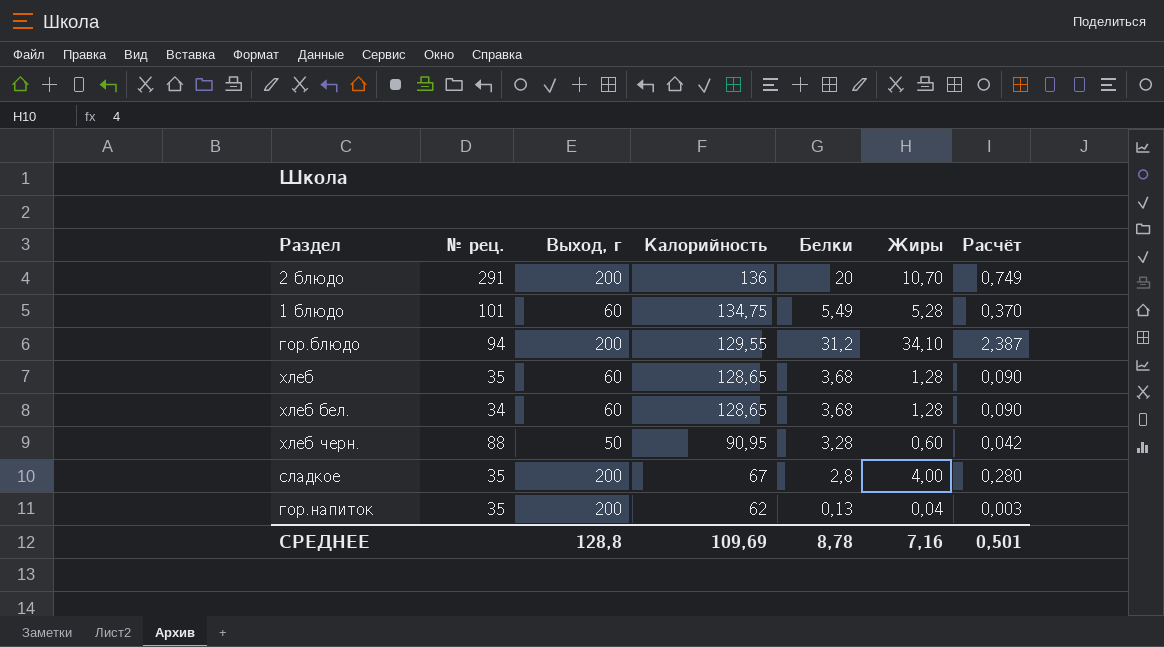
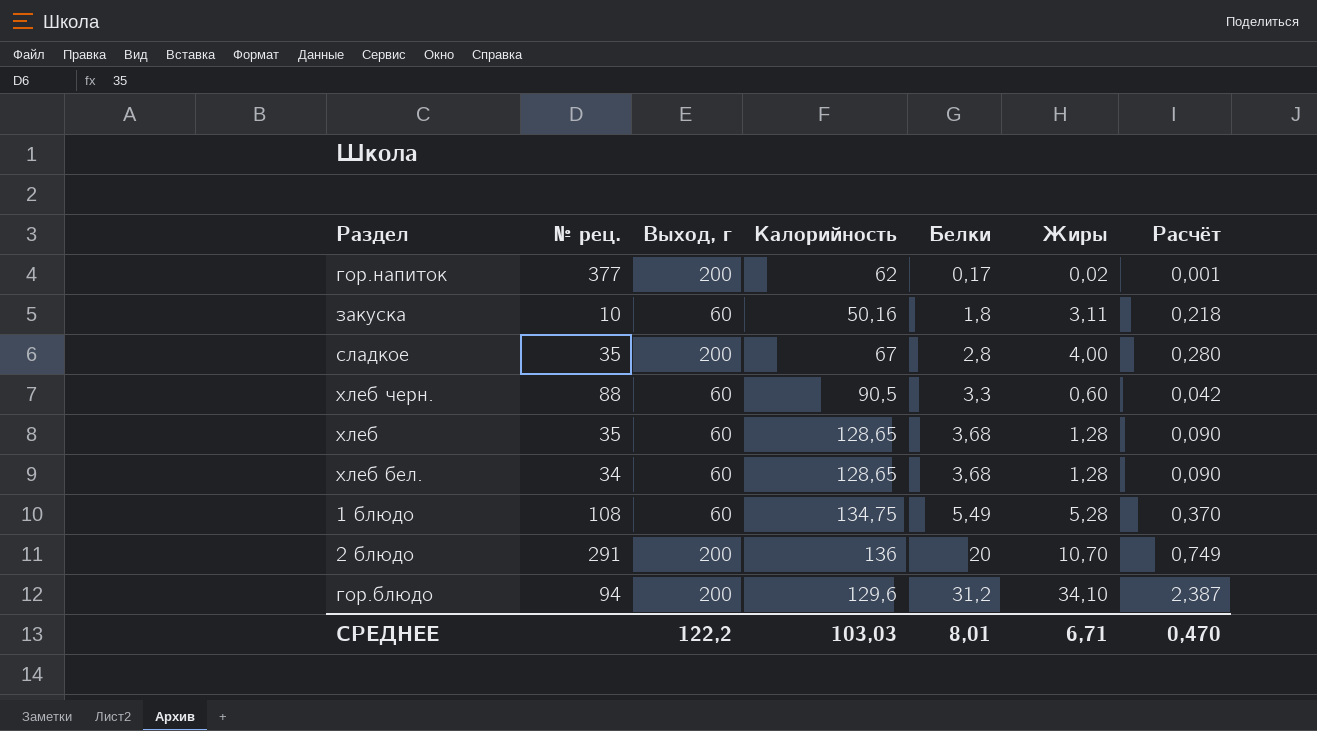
row order: Калорийность descending -> Белки ascending
гор.напиток | № рец.: 35 -> 377
гор.напиток | Белки: 0,13 -> 0,17
гор.напиток | Жиры: 0,04 -> 0,02
гор.напиток | Расчёт: 0,003 -> 0,001
row закуска: none -> 10 | 60 | 50,16 | 1,8 | 3,11 | 0,218
хлеб черн. | Выход, г: 50 -> 60
хлеб черн. | Калорийность: 90,95 -> 90,5
хлеб черн. | Белки: 3,28 -> 3,3
1 блюдо | № рец.: 101 -> 108
гор.блюдо | Калорийность: 129,55 -> 129,6
СРЕДНЕЕ | Выход, г: 128,8 -> 122,2
СРЕДНЕЕ | Калорийность: 109,69 -> 103,03
СРЕДНЕЕ | Белки: 8,78 -> 8,01
СРЕДНЕЕ | Жиры: 7,16 -> 6,71
СРЕДНЕЕ | Расчёт: 0,501 -> 0,470

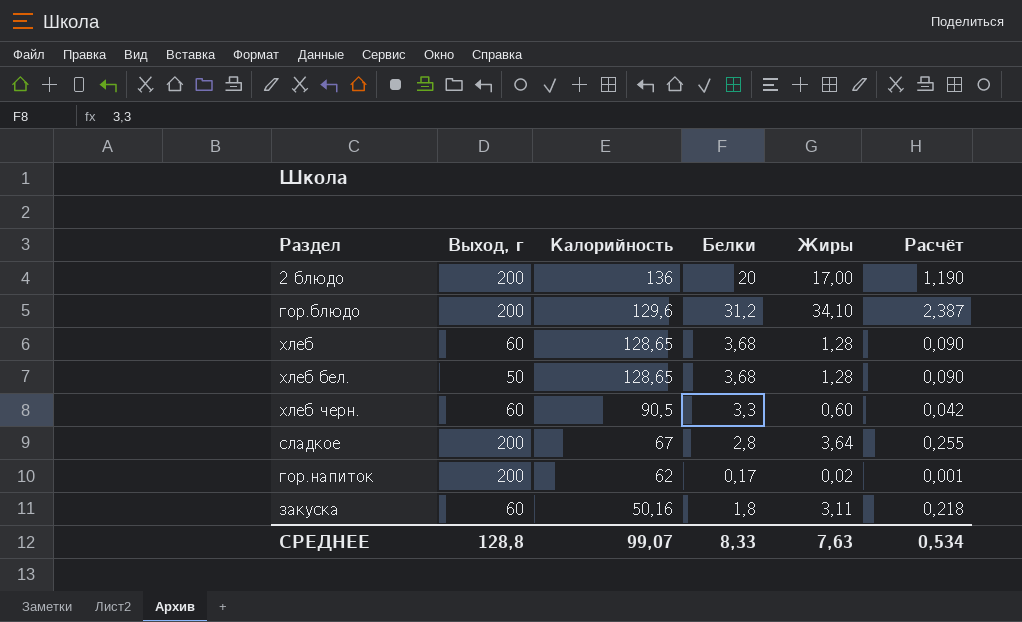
row order: Белки ascending -> Калорийность descending
column № рец. | position: 2 -> none
row 1 блюдо: 108 | 60 | 134,75 | 5,49 | 5,28 | 0,370 -> none
2 блюдо | Жиры: 10,70 -> 17,00
2 блюдо | Расчёт: 0,749 -> 1,190
хлеб бел. | Выход, г: 60 -> 50
сладкое | Жиры: 4,00 -> 3,64
сладкое | Расчёт: 0,280 -> 0,255
СРЕДНЕЕ | Выход, г: 122,2 -> 128,8
СРЕДНЕЕ | Калорийность: 103,03 -> 99,07
СРЕДНЕЕ | Белки: 8,01 -> 8,33
СРЕДНЕЕ | Жиры: 6,71 -> 7,63
СРЕДНЕЕ | Расчёт: 0,470 -> 0,534

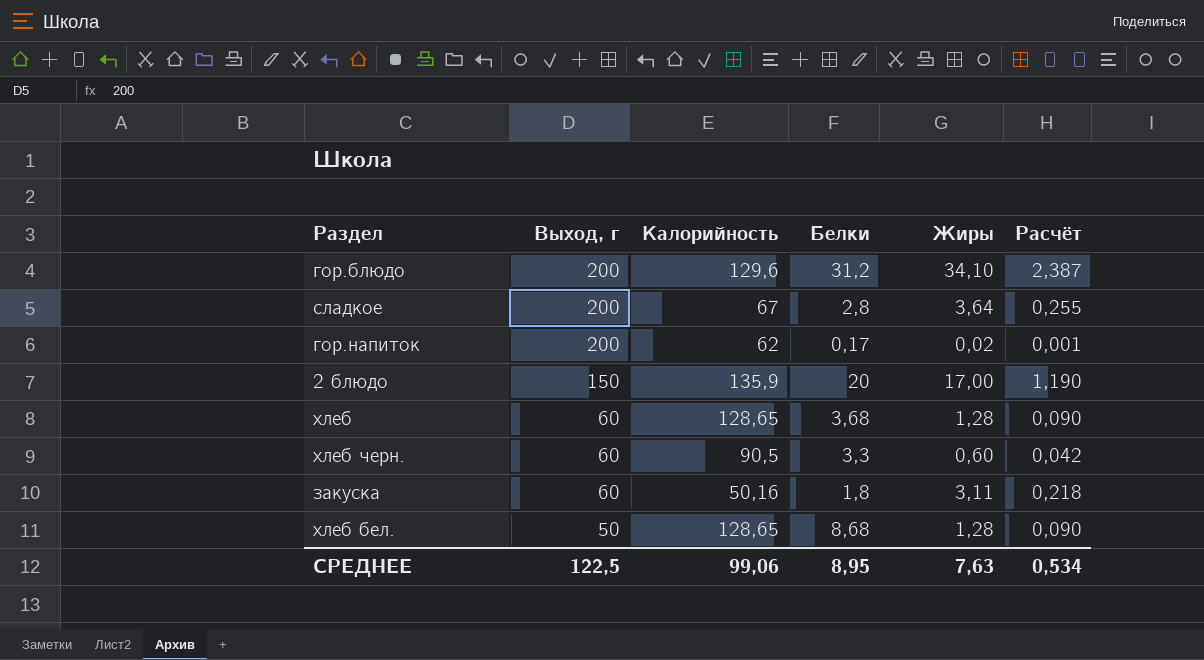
row order: Калорийность descending -> Выход, г descending
2 блюдо | Выход, г: 200 -> 150
2 блюдо | Калорийность: 136 -> 135,9
хлеб бел. | Белки: 3,68 -> 8,68
СРЕДНЕЕ | Выход, г: 128,8 -> 122,5
СРЕДНЕЕ | Калорийность: 99,07 -> 99,06
СРЕДНЕЕ | Белки: 8,33 -> 8,95

